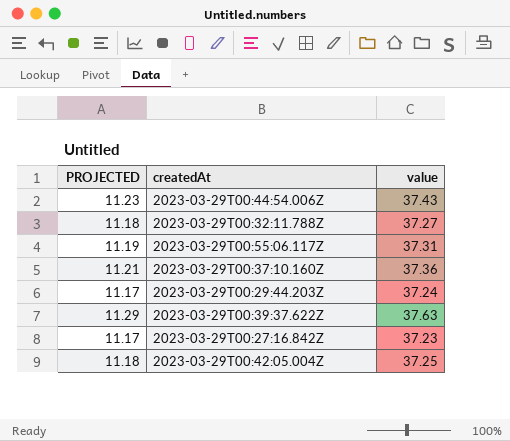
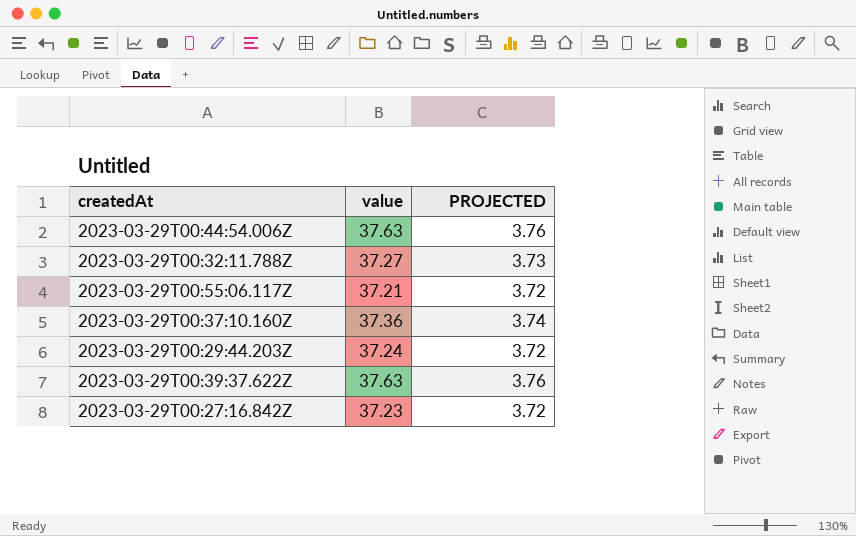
column PROJECTED | formula: [value] * 0.3 -> [value] * 0.1
column PROJECTED | position: 1 -> 3
row 2023-03-29T00:42:05.004Z: 11.18 | 37.25 -> none
2023-03-29T00:44:54.006Z | value: 37.43 -> 37.63
2023-03-29T00:55:06.117Z | value: 37.31 -> 37.21

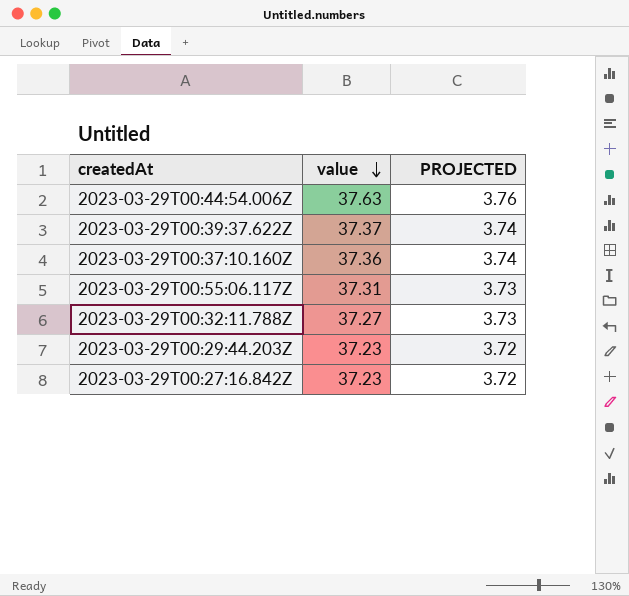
row order: none -> value descending
2023-03-29T00:39:37.622Z | value: 37.63 -> 37.37
2023-03-29T00:39:37.622Z | PROJECTED: 3.76 -> 3.74
2023-03-29T00:55:06.117Z | value: 37.21 -> 37.31
2023-03-29T00:55:06.117Z | PROJECTED: 3.72 -> 3.73
2023-03-29T00:29:44.203Z | value: 37.24 -> 37.23

